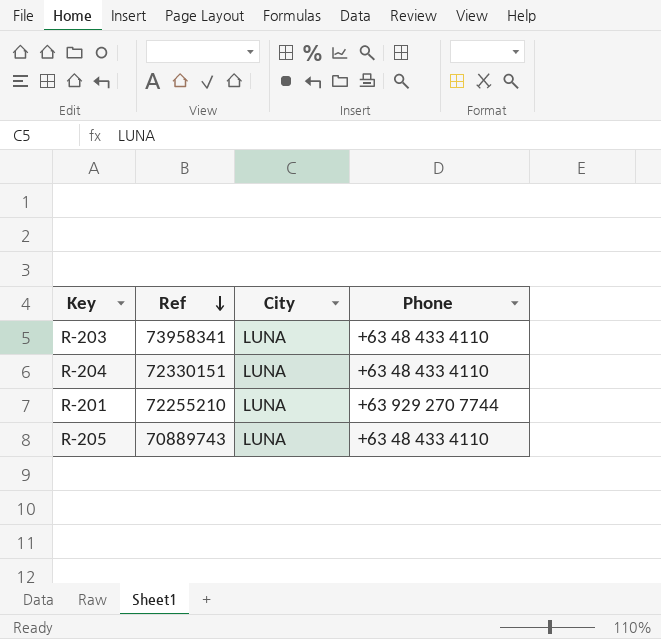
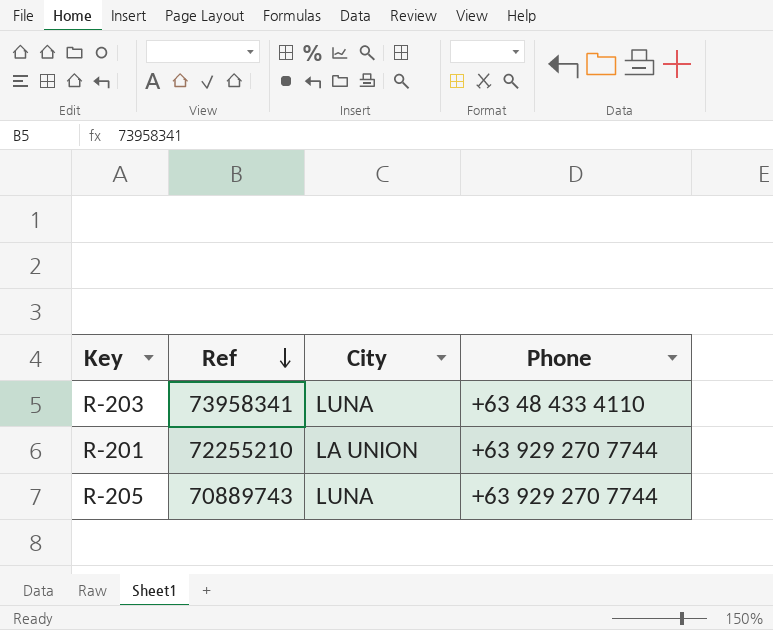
row R-204: 72330151 | LUNA | +63 48 433 4110 -> none
R-201 | City: LUNA -> LA UNION
R-205 | Phone: +63 48 433 4110 -> +63 929 270 7744

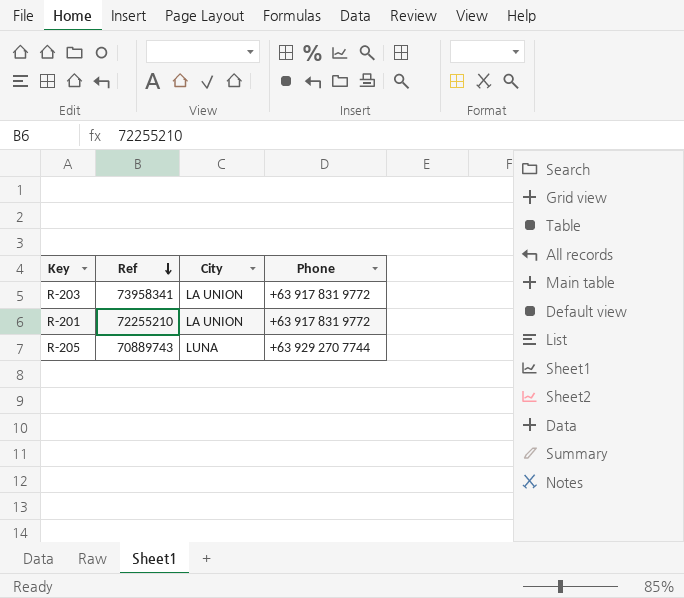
R-203 | City: LUNA -> LA UNION
R-203 | Phone: +63 48 433 4110 -> +63 917 831 9772
R-201 | Phone: +63 929 270 7744 -> +63 917 831 9772

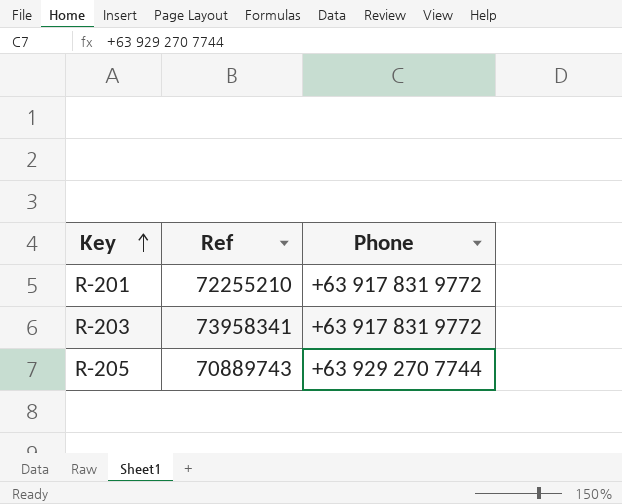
row order: Ref descending -> Key ascending
column City | position: 3 -> none

